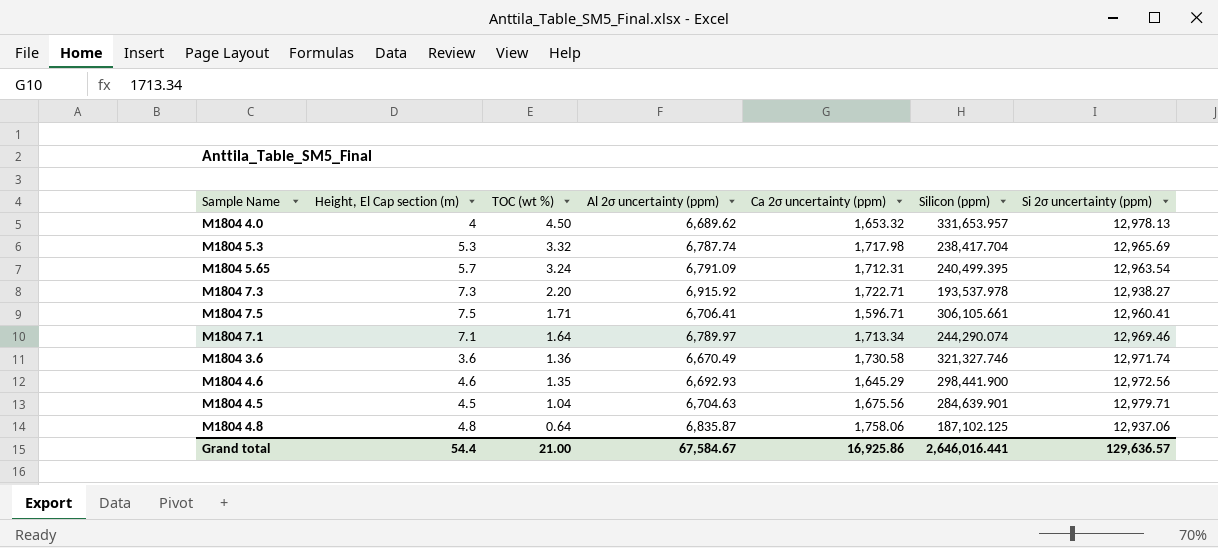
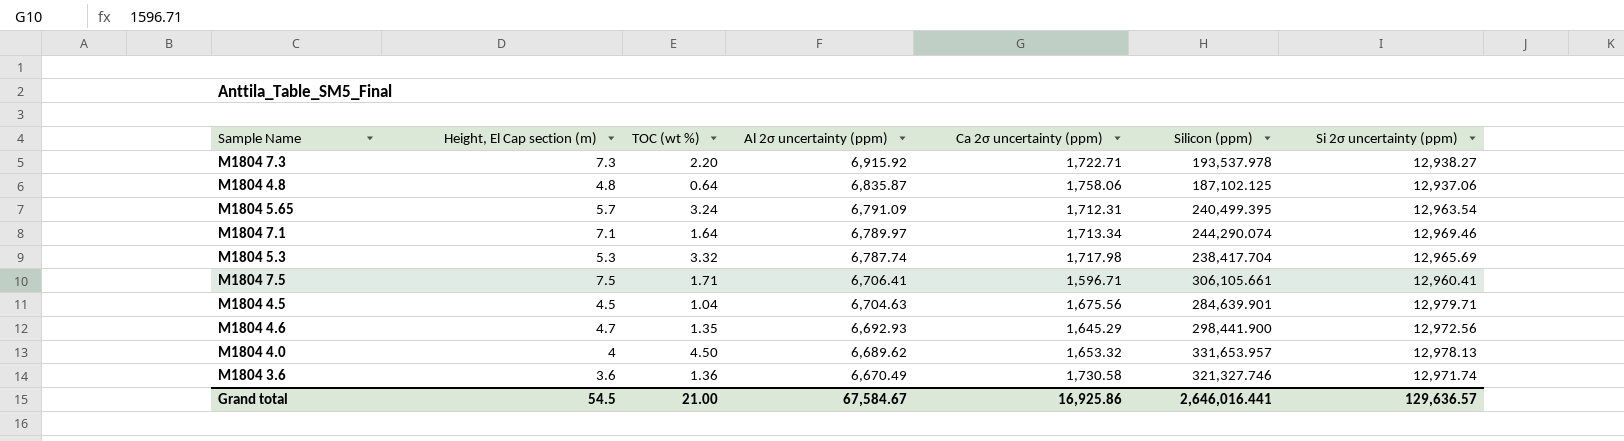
row order: TOC (wt %) descending -> Al 2σ uncertainty (ppm) descending
M1804 4.6 | Height, El Cap section (m): 4.6 -> 4.7
Grand total | Height, El Cap section (m): 54.4 -> 54.5

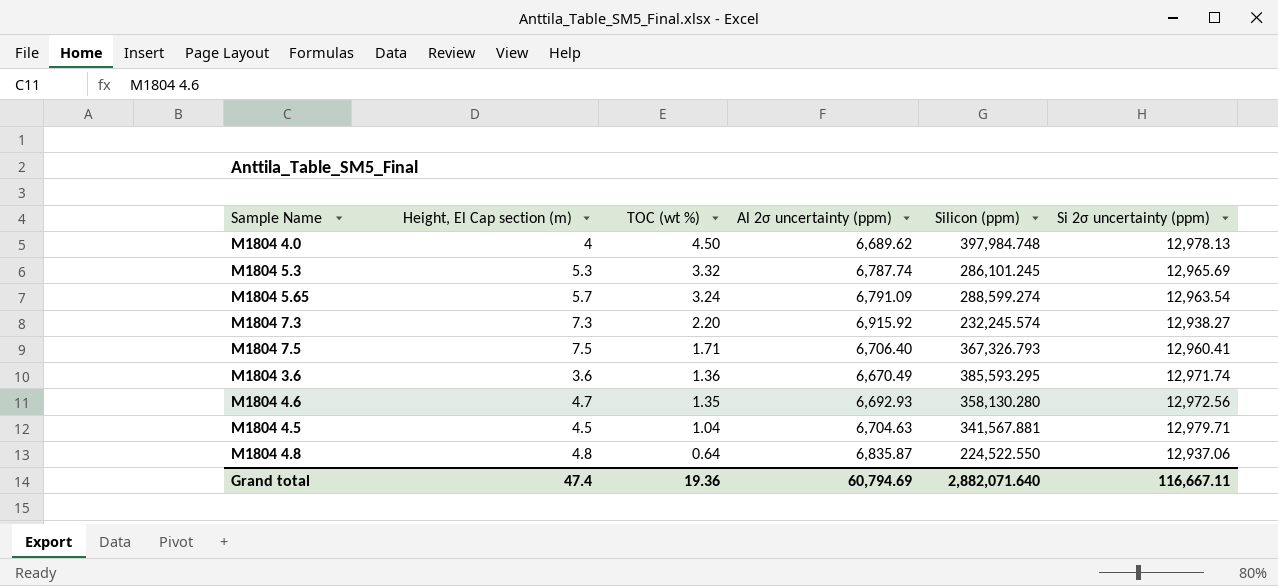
row order: Al 2σ uncertainty (ppm) descending -> TOC (wt %) descending
column Ca 2σ uncertainty (ppm) | position: 5 -> none
row M1804 7.1: 7.1 | 1.64 | 6,789.97 | 1,713.34 | 244,290.074 | 12,969.46 -> none
M1804 4.0 | Silicon (ppm): 331,653.957 -> 397,984.748
M1804 5.3 | Silicon (ppm): 238,417.704 -> 286,101.245
M1804 5.65 | Silicon (ppm): 240,499.395 -> 288,599.274
M1804 7.3 | Silicon (ppm): 193,537.978 -> 232,245.574
M1804 7.5 | Al 2σ uncertainty (ppm): 6,706.41 -> 6,706.40
M1804 7.5 | Silicon (ppm): 306,105.661 -> 367,326.793
M1804 3.6 | Silicon (ppm): 321,327.746 -> 385,593.295
M1804 4.6 | Silicon (ppm): 298,441.900 -> 358,130.280
M1804 4.5 | Silicon (ppm): 284,639.901 -> 341,567.881
M1804 4.8 | Silicon (ppm): 187,102.125 -> 224,522.550
Grand total | Height, El Cap section (m): 54.5 -> 47.4
Grand total | TOC (wt %): 21.00 -> 19.36
Grand total | Al 2σ uncertainty (ppm): 67,584.67 -> 60,794.69
Grand total | Silicon (ppm): 2,646,016.441 -> 2,882,071.640
Grand total | Si 2σ uncertainty (ppm): 129,636.57 -> 116,667.11

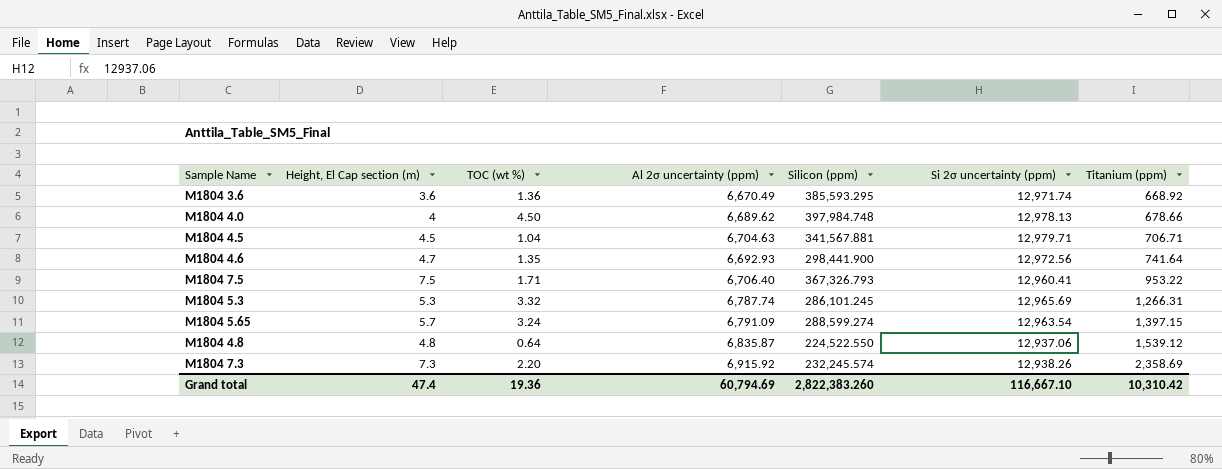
row order: TOC (wt %) descending -> Titanium (ppm) ascending
column Titanium (ppm) | position: none -> 7
M1804 4.6 | Silicon (ppm): 358,130.280 -> 298,441.900
M1804 7.3 | Si 2σ uncertainty (ppm): 12,938.27 -> 12,938.26
Grand total | Silicon (ppm): 2,882,071.640 -> 2,822,383.260
Grand total | Si 2σ uncertainty (ppm): 116,667.11 -> 116,667.10

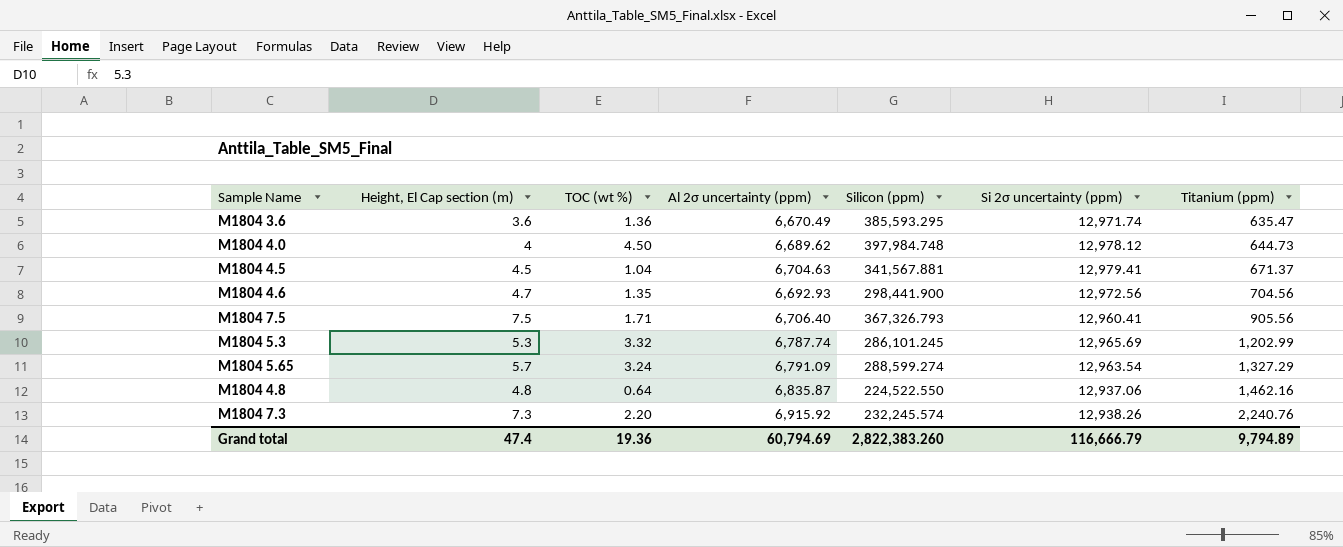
M1804 3.6 | Titanium (ppm): 668.92 -> 635.47
M1804 4.0 | Si 2σ uncertainty (ppm): 12,978.13 -> 12,978.12
M1804 4.0 | Titanium (ppm): 678.66 -> 644.73
M1804 4.5 | Si 2σ uncertainty (ppm): 12,979.71 -> 12,979.41
M1804 4.5 | Titanium (ppm): 706.71 -> 671.37
M1804 4.6 | Titanium (ppm): 741.64 -> 704.56
M1804 7.5 | Titanium (ppm): 953.22 -> 905.56
M1804 5.3 | Titanium (ppm): 1,266.31 -> 1,202.99
M1804 5.65 | Titanium (ppm): 1,397.15 -> 1,327.29
M1804 4.8 | Titanium (ppm): 1,539.12 -> 1,462.16
M1804 7.3 | Titanium (ppm): 2,358.69 -> 2,240.76
Grand total | Si 2σ uncertainty (ppm): 116,667.10 -> 116,666.79
Grand total | Titanium (ppm): 10,310.42 -> 9,794.89

